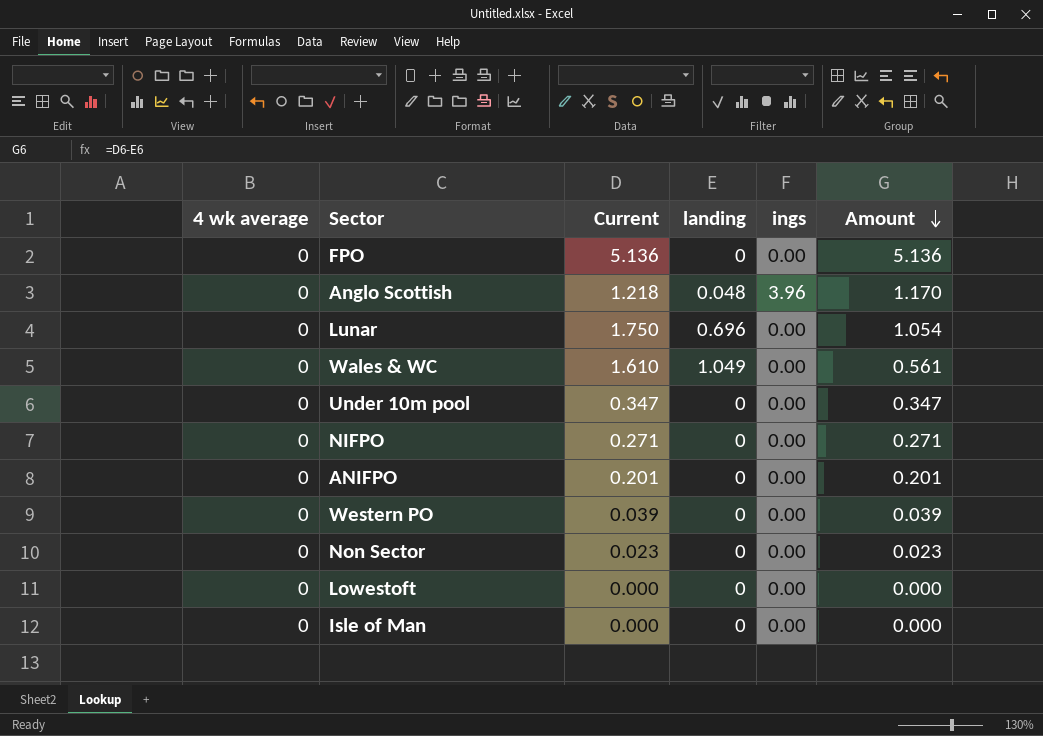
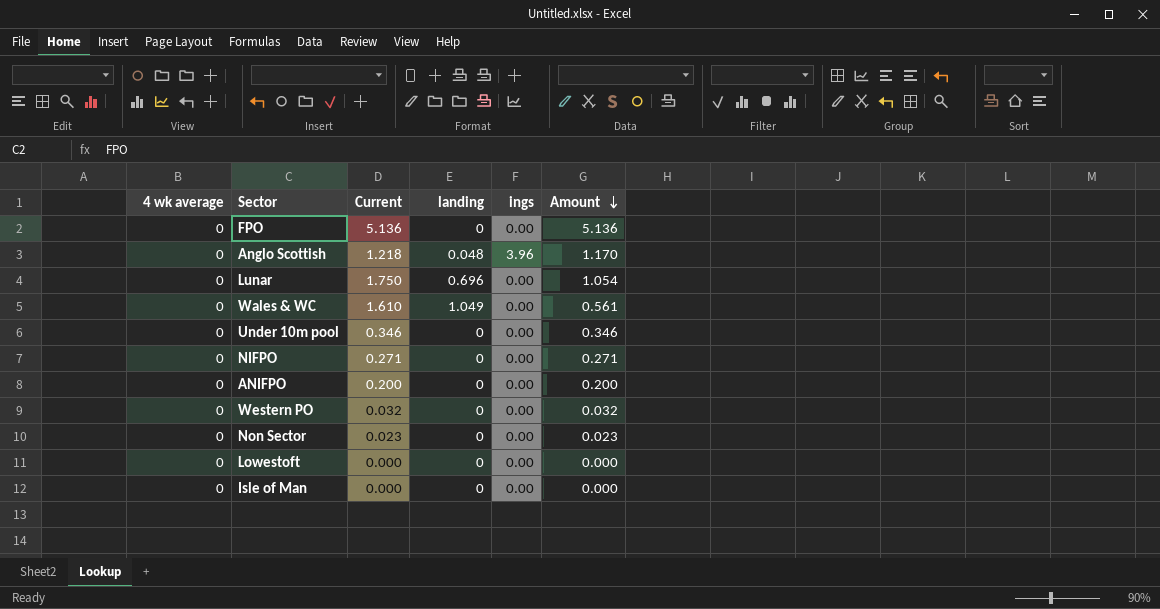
Under 10m pool | Current: 0.347 -> 0.346
Under 10m pool | Amount: 0.347 -> 0.346
ANIFPO | Current: 0.201 -> 0.200
ANIFPO | Amount: 0.201 -> 0.200
Western PO | Current: 0.039 -> 0.032
Western PO | Amount: 0.039 -> 0.032

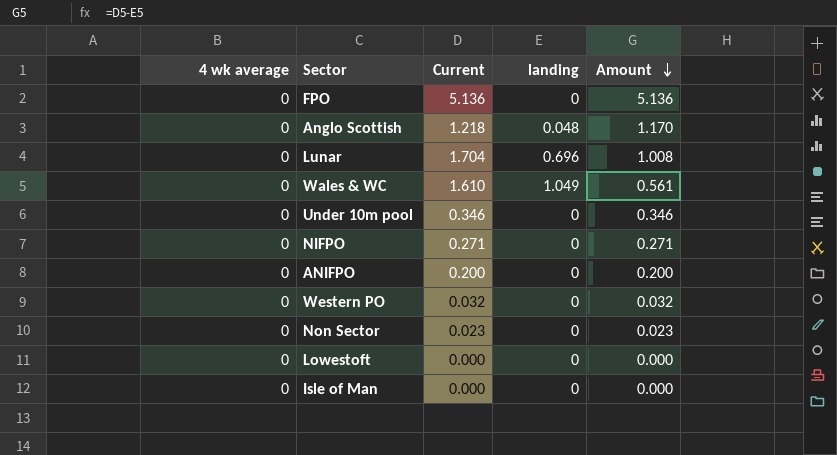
column ings | position: 5 -> none
Lunar | Current: 1.750 -> 1.704
Lunar | Amount: 1.054 -> 1.008

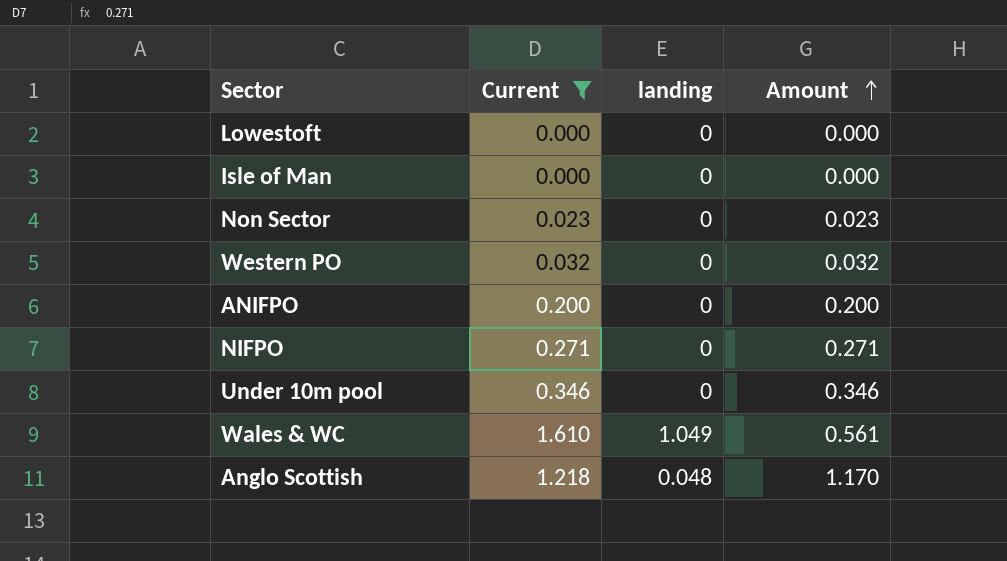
filter: none -> Current <= 1.610
row order: Amount descending -> Amount ascending
column 4 wk average | position: 1 -> none

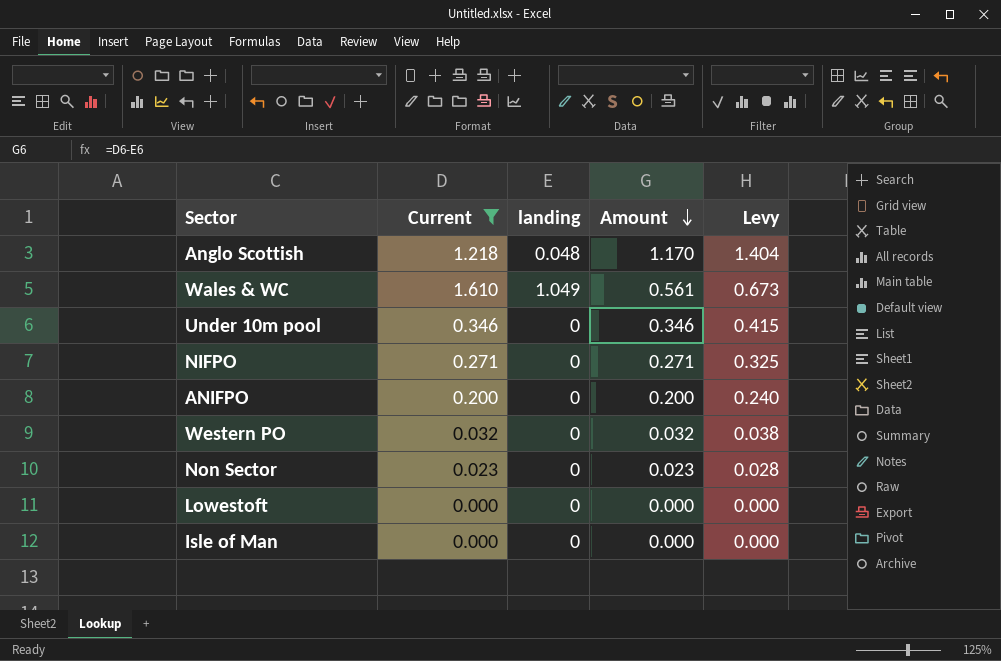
row order: Amount ascending -> Amount descending
column Levy | formula: none -> [Amount] * 1.2

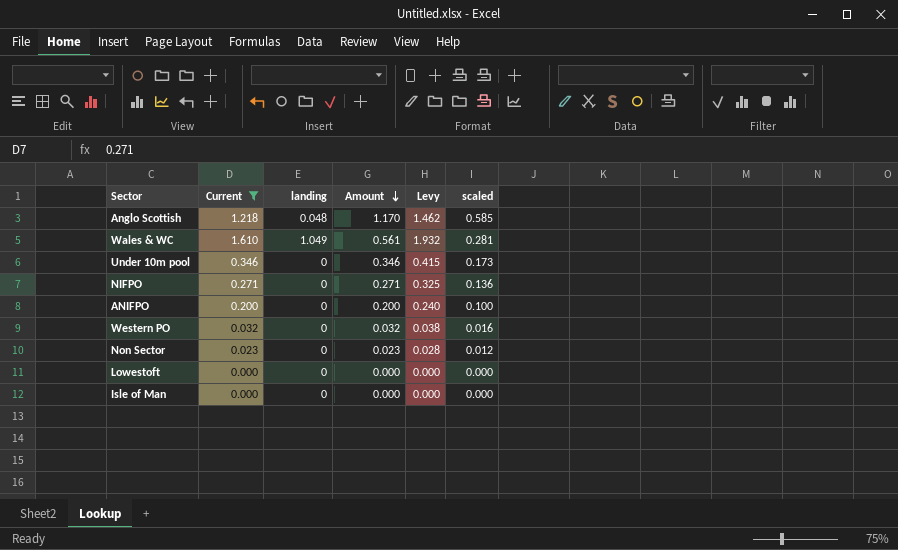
column Levy | formula: [Amount] * 1.2 -> [Current] * 1.2
column scaled | formula: none -> [Amount] * 0.5

